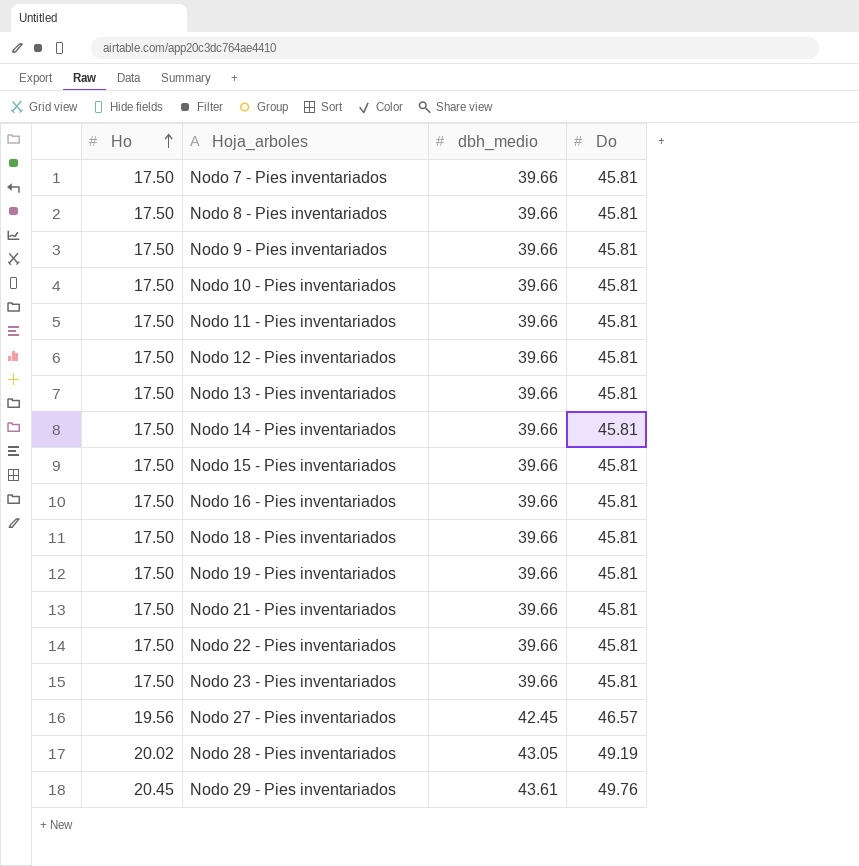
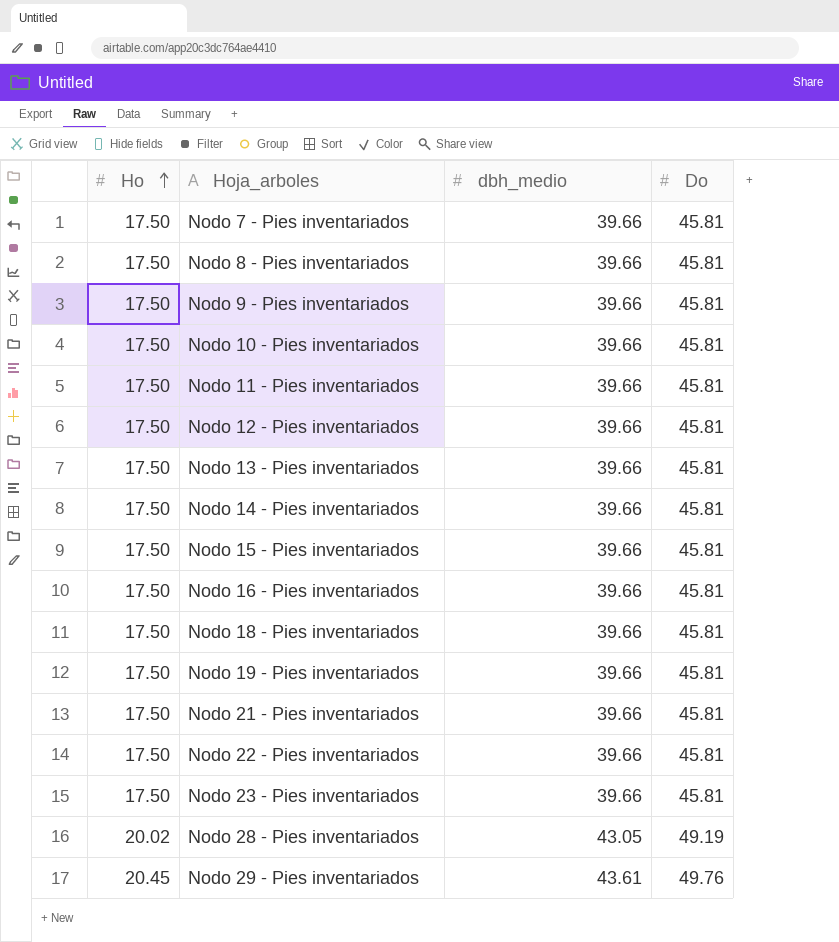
row Nodo 27 - Pies inventariados: 19.56 | 42.45 | 46.57 -> none

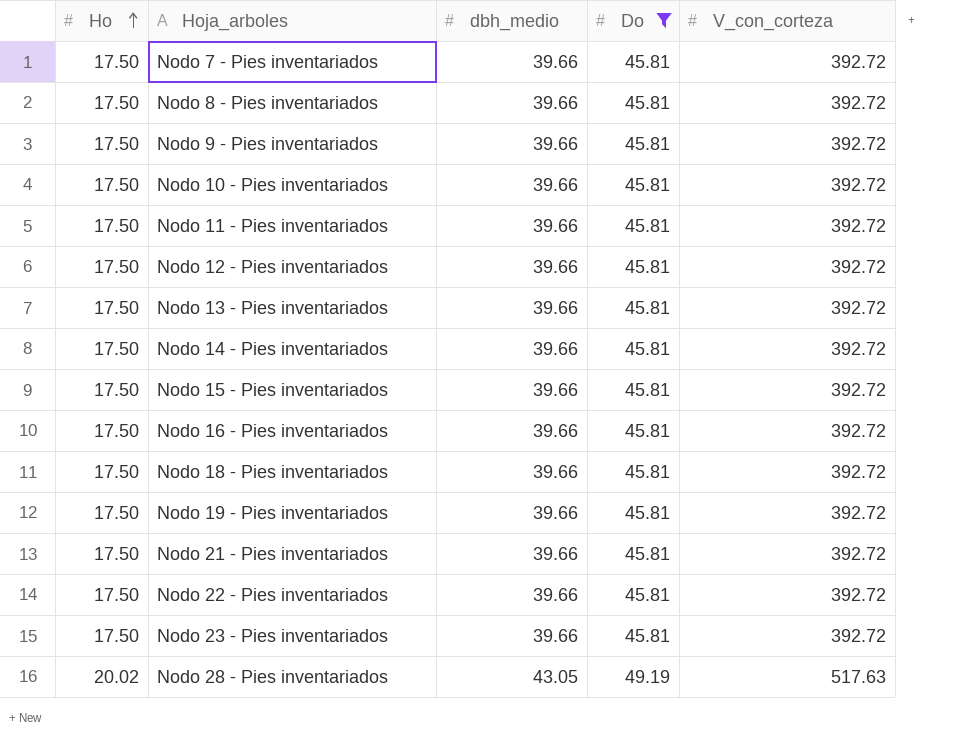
filter: none -> Do != 49.76
column V_con_corteza | position: none -> 5

